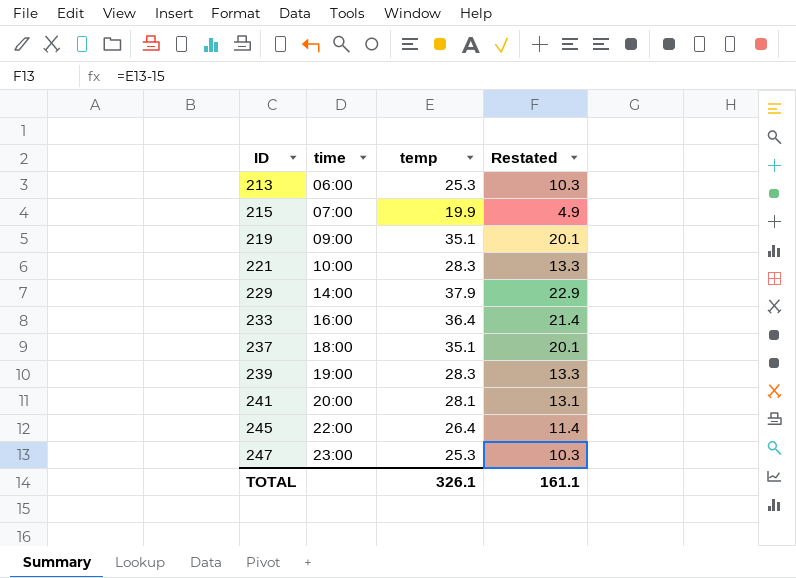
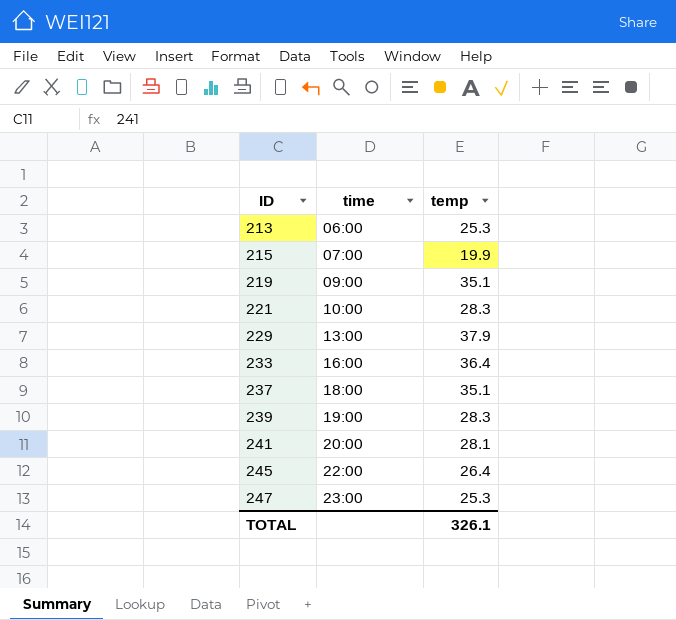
column Restated | formula: [temp] - 15 -> none
229 | time: 14:00 -> 13:00

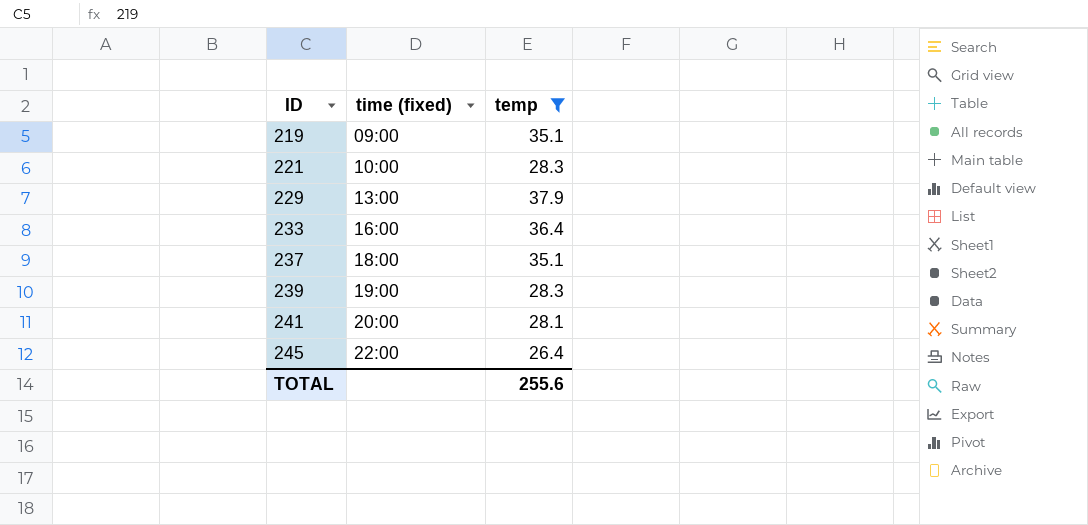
filter: none -> temp >= 26.4
column name: time -> time (fixed)
TOTAL | temp: 326.1 -> 255.6

